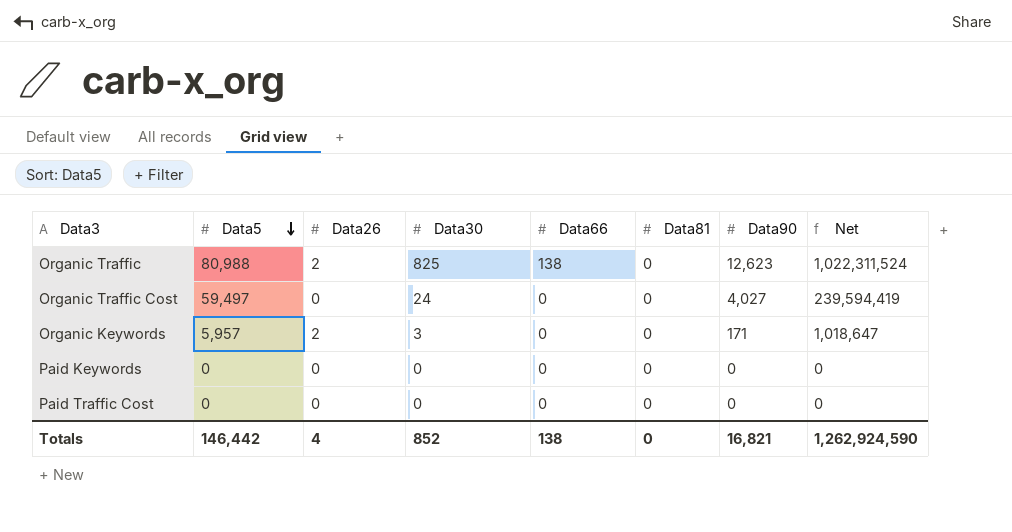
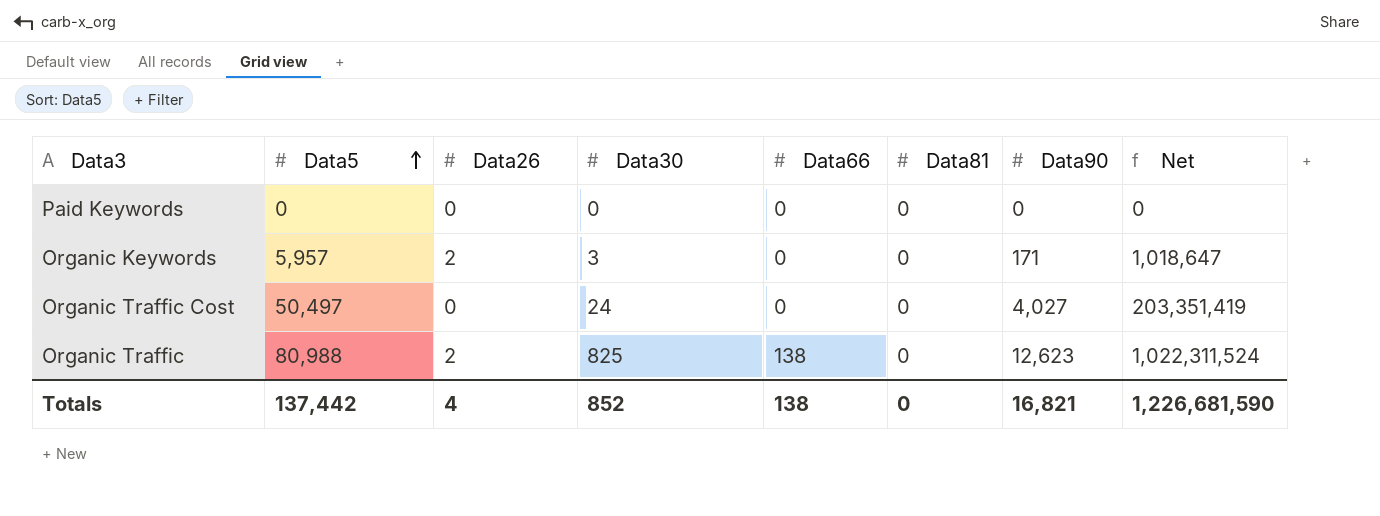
row order: Data5 descending -> Data5 ascending
row Paid Traffic Cost: 0 | 0 | 0 | 0 | 0 | 0 | 0 -> none
Organic Traffic Cost | Data5: 59,497 -> 50,497
Organic Traffic Cost | Net: 239,594,419 -> 203,351,419
Totals | Data5: 146,442 -> 137,442
Totals | Net: 1,262,924,590 -> 1,226,681,590

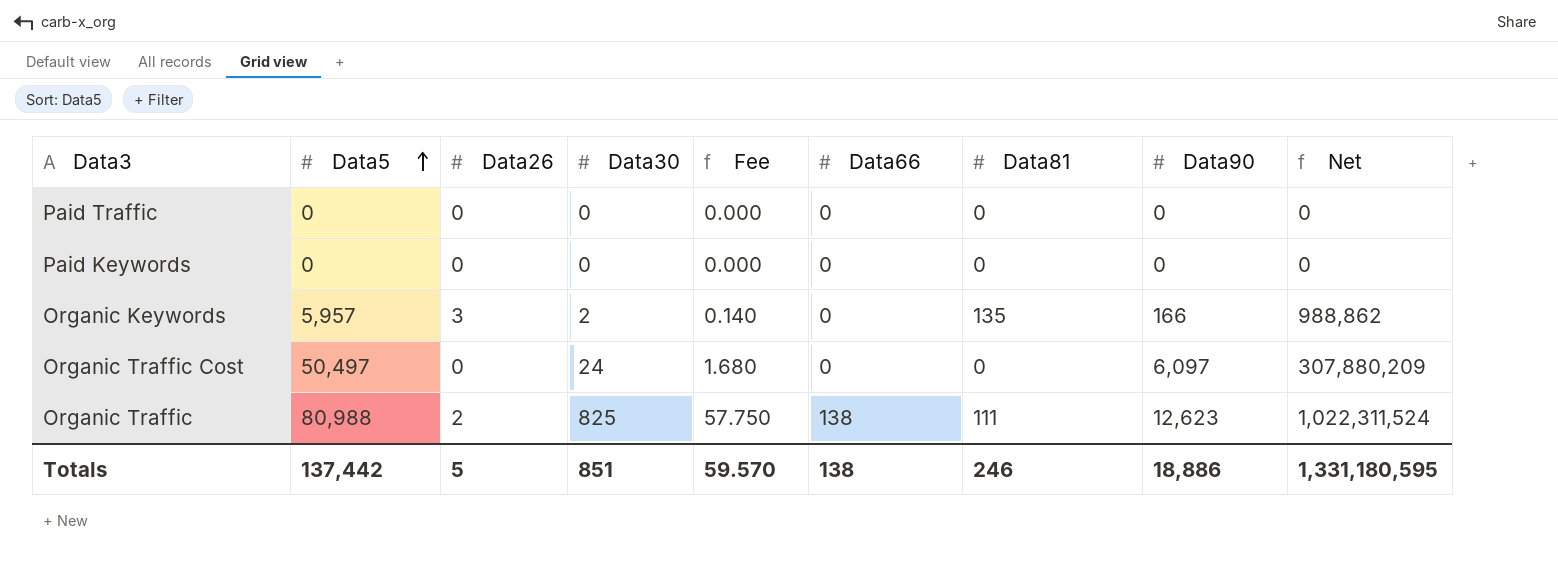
column Fee | formula: none -> [Data30] * 0.07
row Paid Traffic: none -> 0 | 0 | 0 | 0.000 | 0 | 0 | 0 | 0
Organic Keywords | Data26: 2 -> 3
Organic Keywords | Data30: 3 -> 2
Organic Keywords | Data81: 0 -> 135
Organic Keywords | Data90: 171 -> 166
Organic Keywords | Net: 1,018,647 -> 988,862
Organic Traffic Cost | Data90: 4,027 -> 6,097
Organic Traffic Cost | Net: 203,351,419 -> 307,880,209
Organic Traffic | Data81: 0 -> 111
Totals | Data26: 4 -> 5
Totals | Data30: 852 -> 851
Totals | Data81: 0 -> 246
Totals | Data90: 16,821 -> 18,886
Totals | Net: 1,226,681,590 -> 1,331,180,595

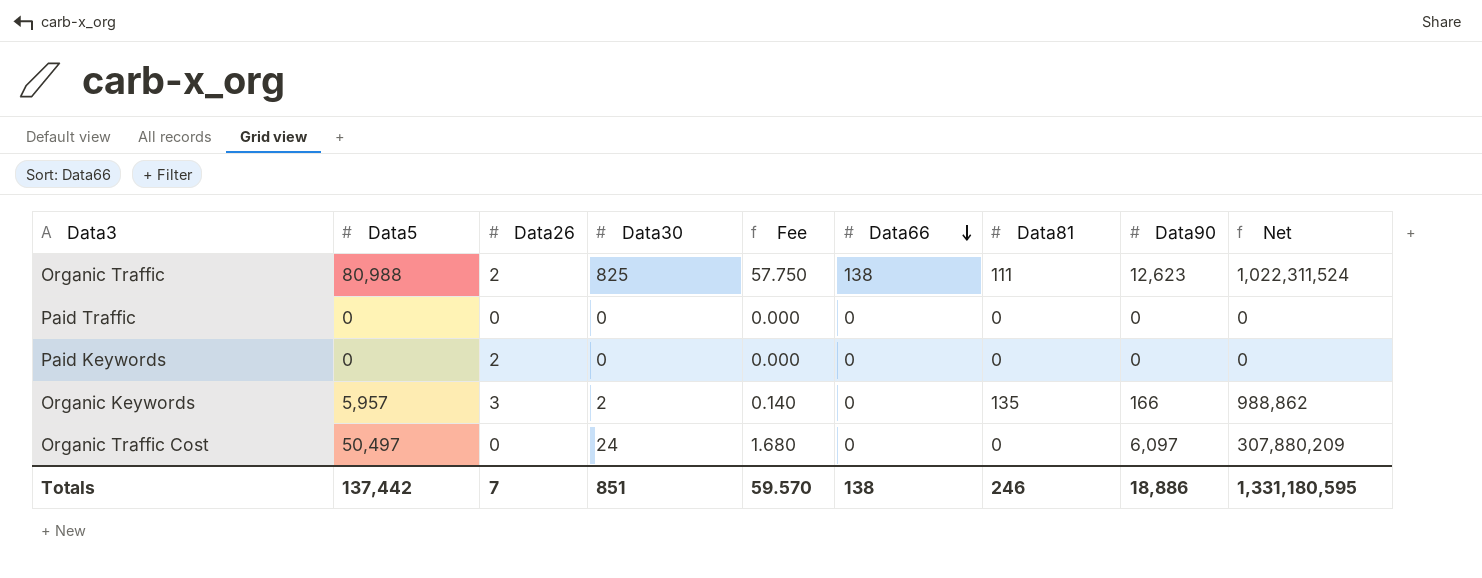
row order: Data5 ascending -> Data66 descending
Paid Keywords | Data26: 0 -> 2
Totals | Data26: 5 -> 7

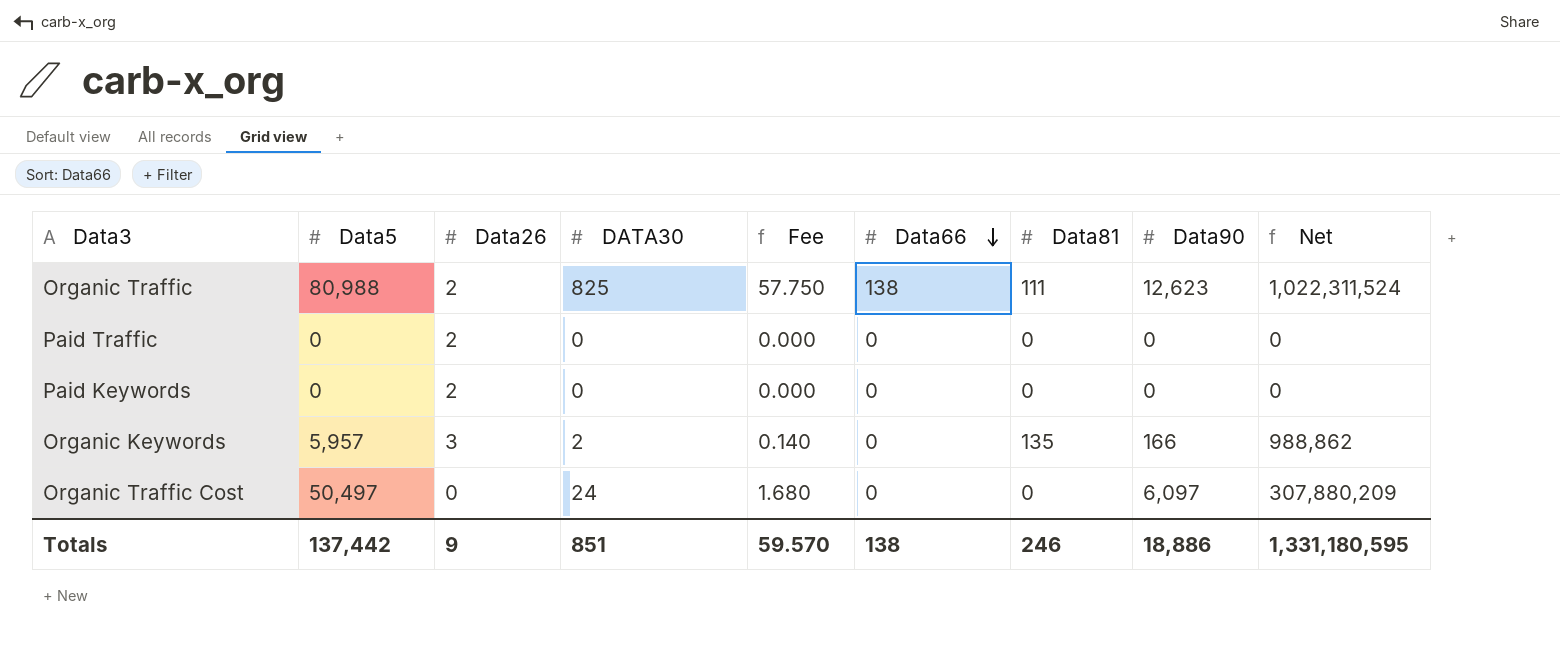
column name: Data30 -> DATA30
Paid Traffic | Data26: 0 -> 2
Totals | Data26: 7 -> 9

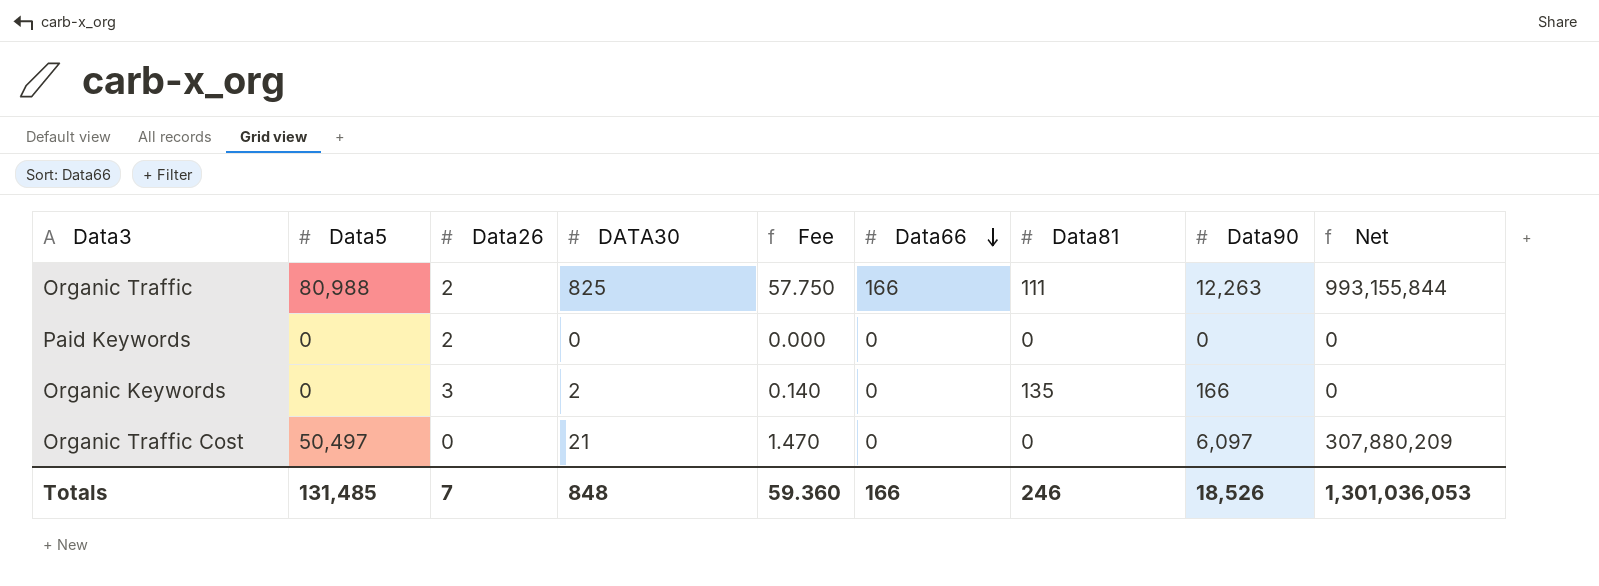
row Paid Traffic: 0 | 2 | 0 | 0.000 | 0 | 0 | 0 | 0 -> none
Organic Traffic | Data66: 138 -> 166
Organic Traffic | Data90: 12,623 -> 12,263
Organic Traffic | Net: 1,022,311,524 -> 993,155,844
Organic Keywords | Data5: 5,957 -> 0
Organic Keywords | Net: 988,862 -> 0
Organic Traffic Cost | DATA30: 24 -> 21
Organic Traffic Cost | Fee: 1.680 -> 1.470
Totals | Data5: 137,442 -> 131,485
Totals | Data26: 9 -> 7
Totals | DATA30: 851 -> 848
Totals | Fee: 59.570 -> 59.360
Totals | Data66: 138 -> 166
Totals | Data90: 18,886 -> 18,526
Totals | Net: 1,331,180,595 -> 1,301,036,053

